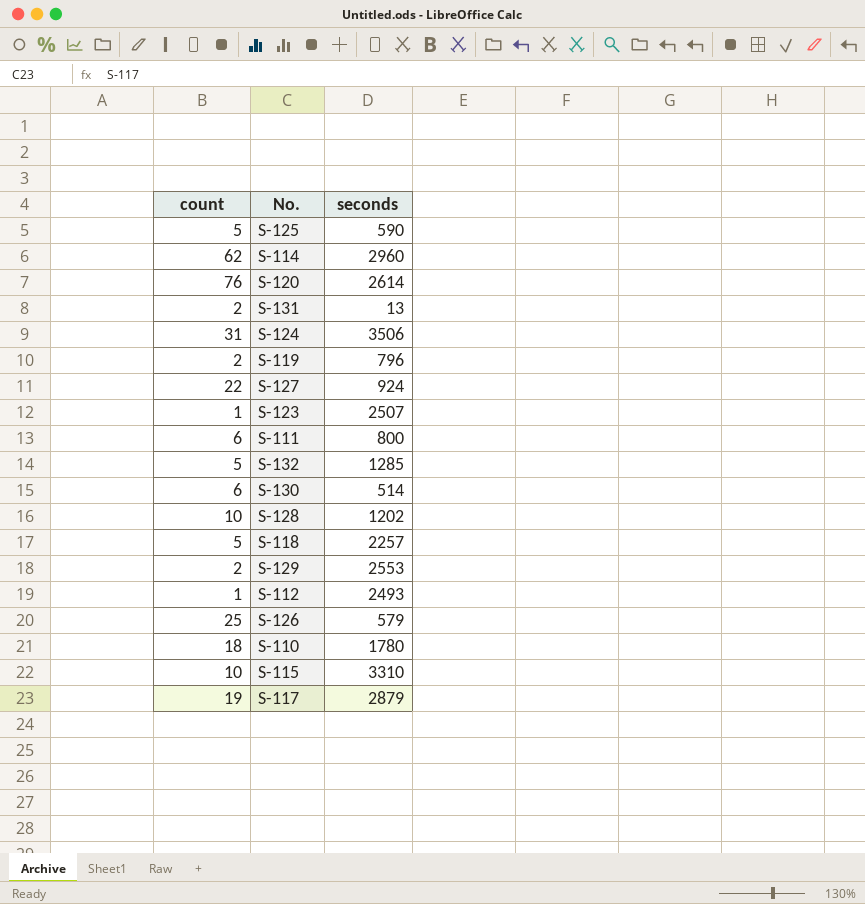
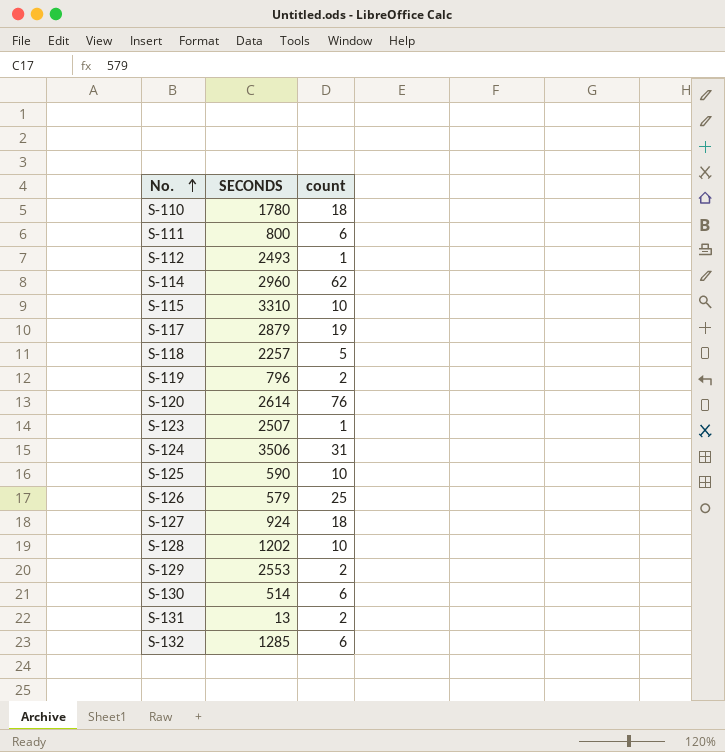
row order: none -> No. ascending
column name: seconds -> SECONDS
column count | position: 1 -> 3
S-125 | count: 5 -> 10
S-127 | count: 22 -> 18
S-132 | count: 5 -> 6

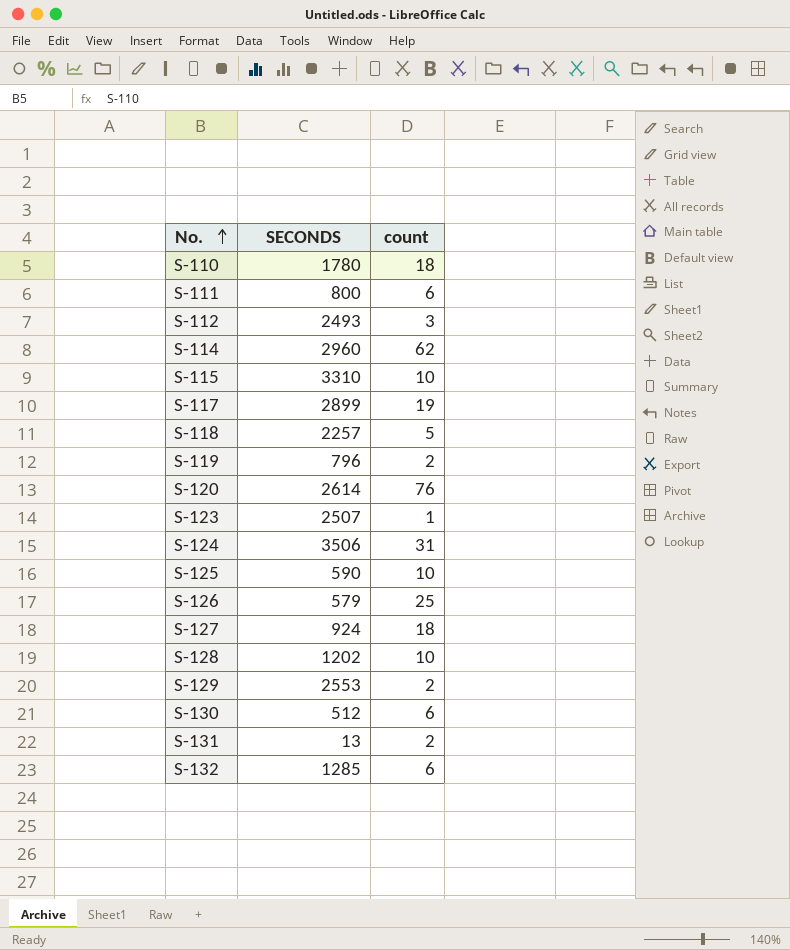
S-112 | count: 1 -> 3
S-117 | SECONDS: 2879 -> 2899
S-130 | SECONDS: 514 -> 512

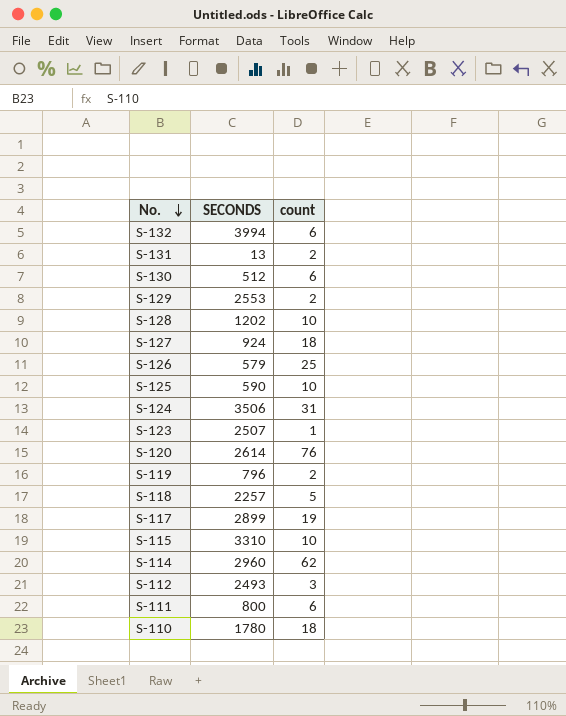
row order: No. ascending -> No. descending
S-132 | SECONDS: 1285 -> 3994

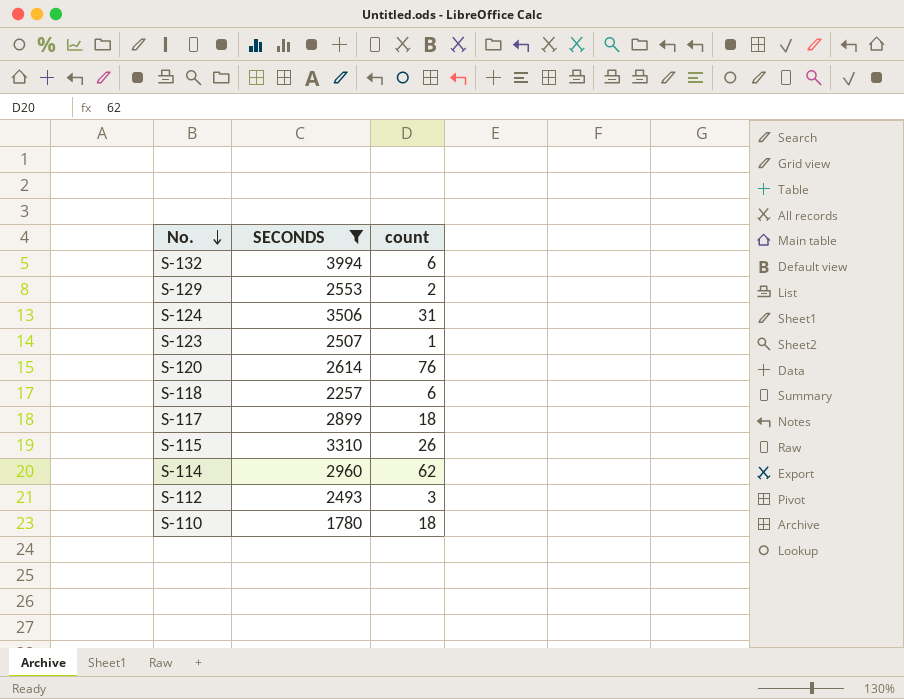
filter: none -> SECONDS >= 1780
S-118 | count: 5 -> 6
S-117 | count: 19 -> 18
S-115 | count: 10 -> 26

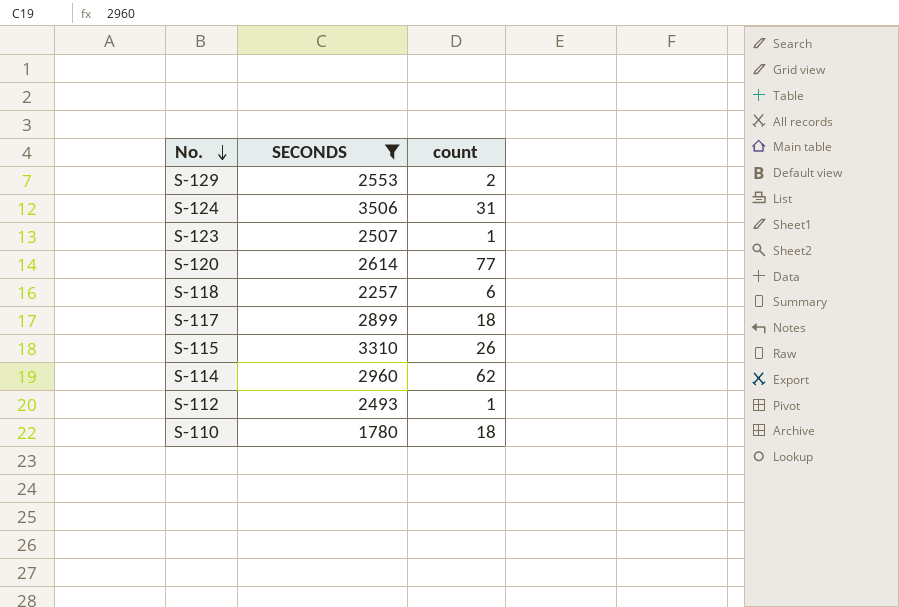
row S-132: 3994 | 6 -> none
S-120 | count: 76 -> 77
S-112 | count: 3 -> 1

